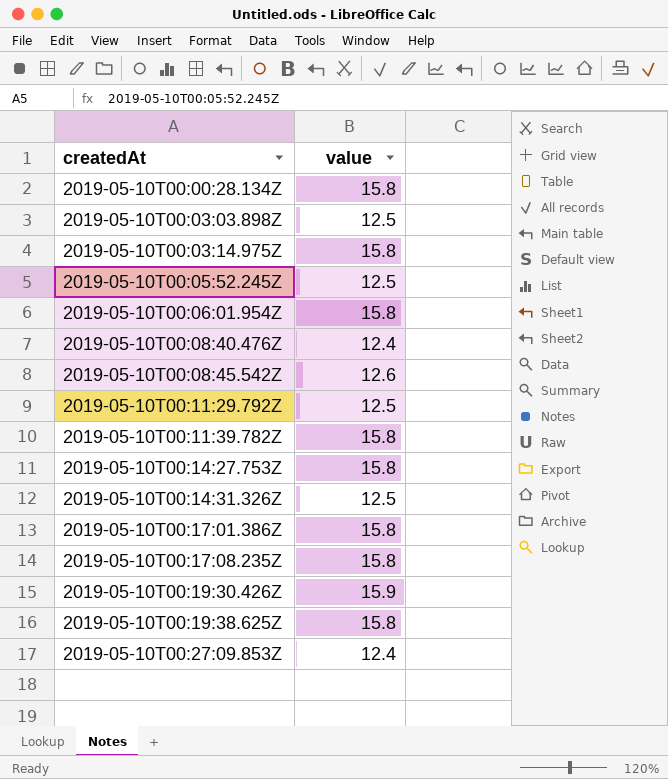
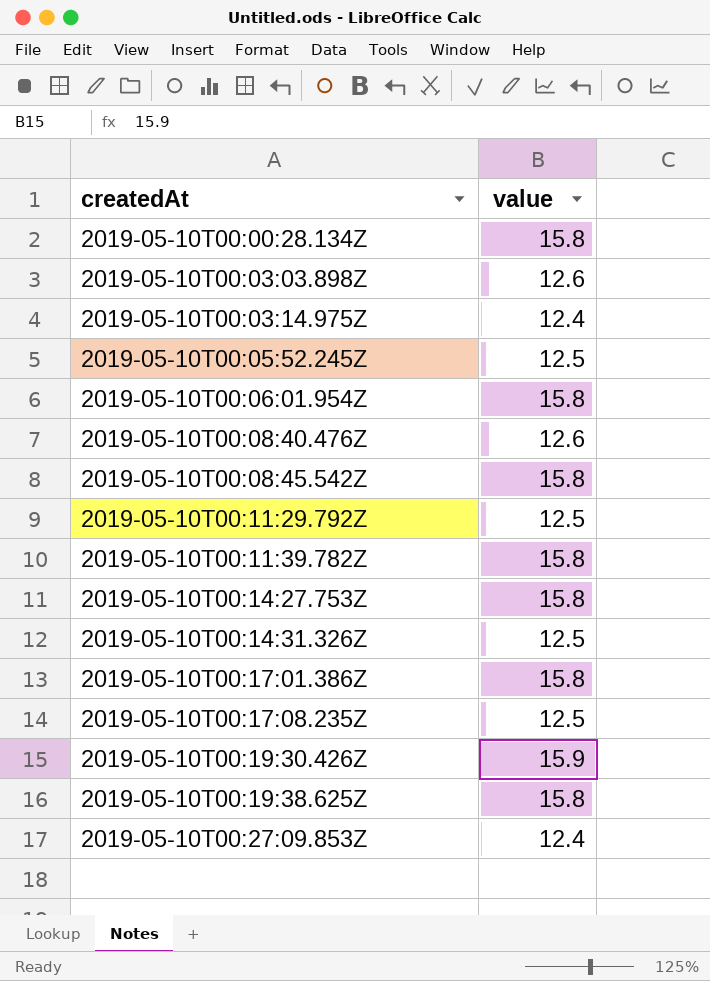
2019-05-10T00:03:03.898Z | value: 12.5 -> 12.6
2019-05-10T00:03:14.975Z | value: 15.8 -> 12.4
2019-05-10T00:08:40.476Z | value: 12.4 -> 12.6
2019-05-10T00:08:45.542Z | value: 12.6 -> 15.8
2019-05-10T00:17:08.235Z | value: 15.8 -> 12.5

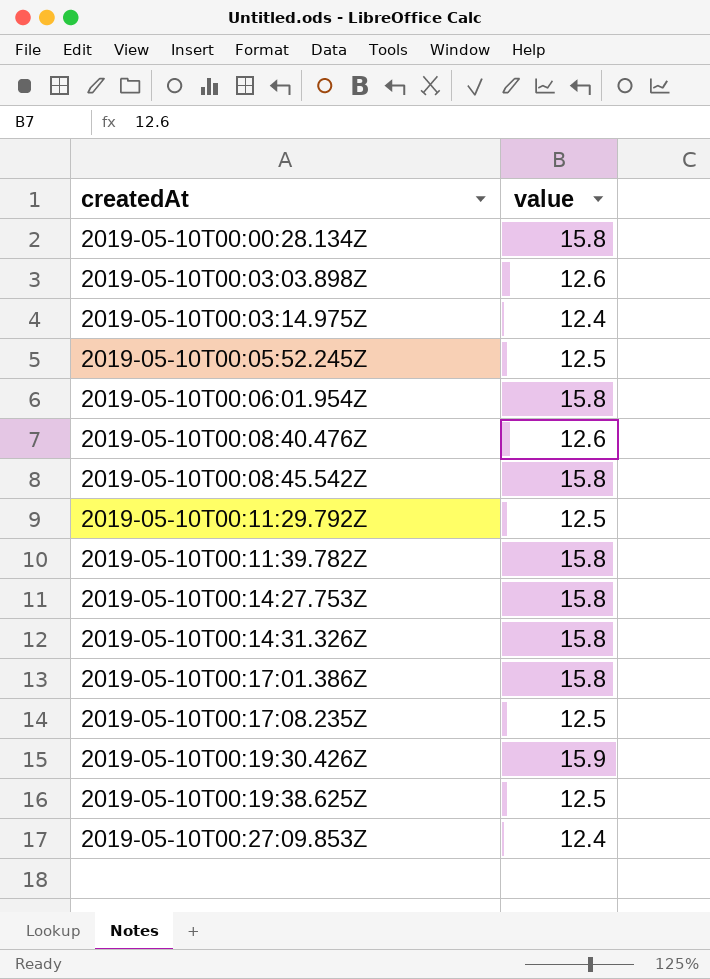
2019-05-10T00:14:31.326Z | value: 12.5 -> 15.8
2019-05-10T00:19:38.625Z | value: 15.8 -> 12.5

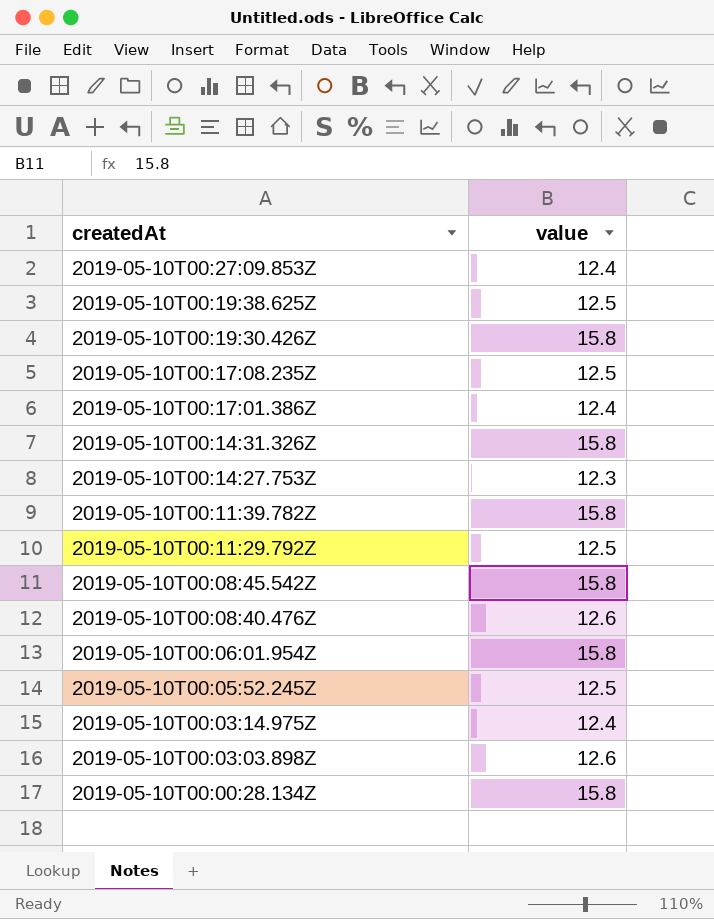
row order: createdAt ascending -> createdAt descending
2019-05-10T00:19:30.426Z | value: 15.9 -> 15.8
2019-05-10T00:17:01.386Z | value: 15.8 -> 12.4
2019-05-10T00:14:27.753Z | value: 15.8 -> 12.3

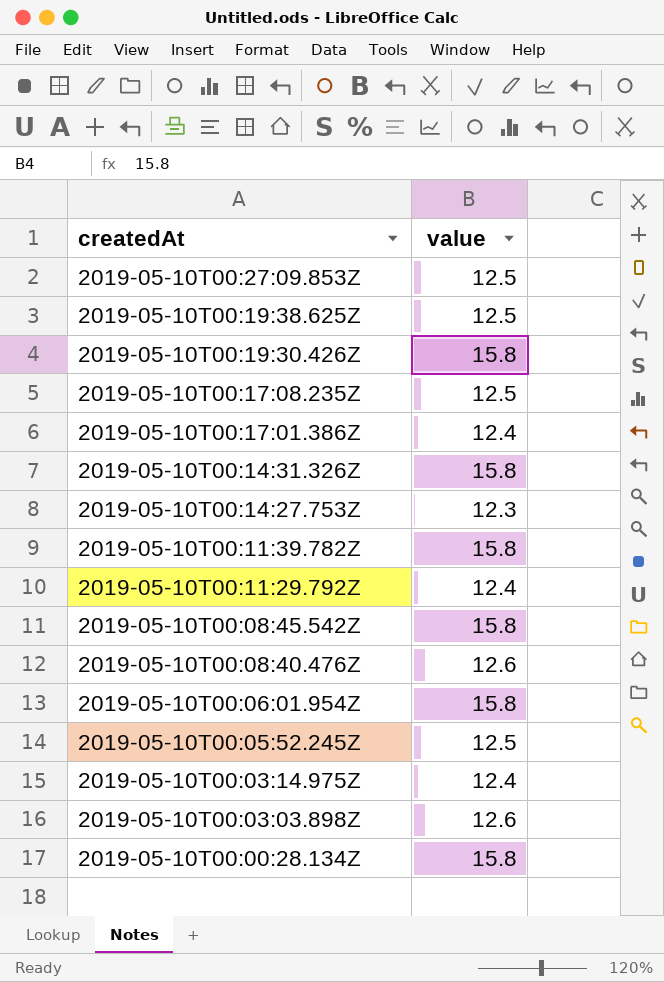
2019-05-10T00:27:09.853Z | value: 12.4 -> 12.5
2019-05-10T00:11:29.792Z | value: 12.5 -> 12.4

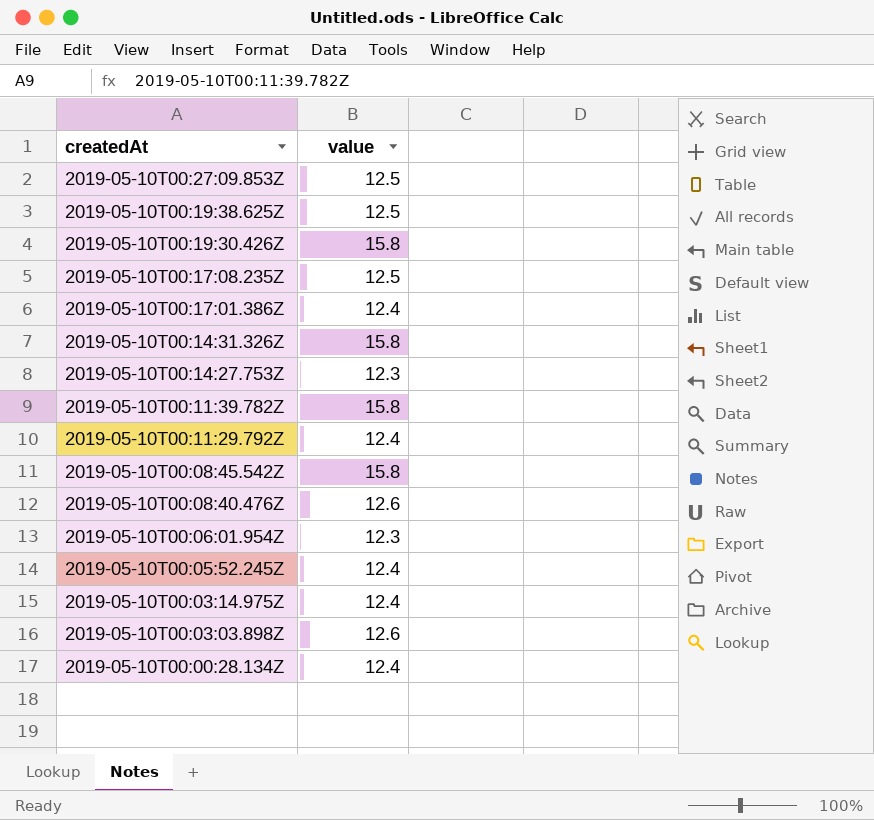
2019-05-10T00:06:01.954Z | value: 15.8 -> 12.3
2019-05-10T00:05:52.245Z | value: 12.5 -> 12.4
2019-05-10T00:00:28.134Z | value: 15.8 -> 12.4

